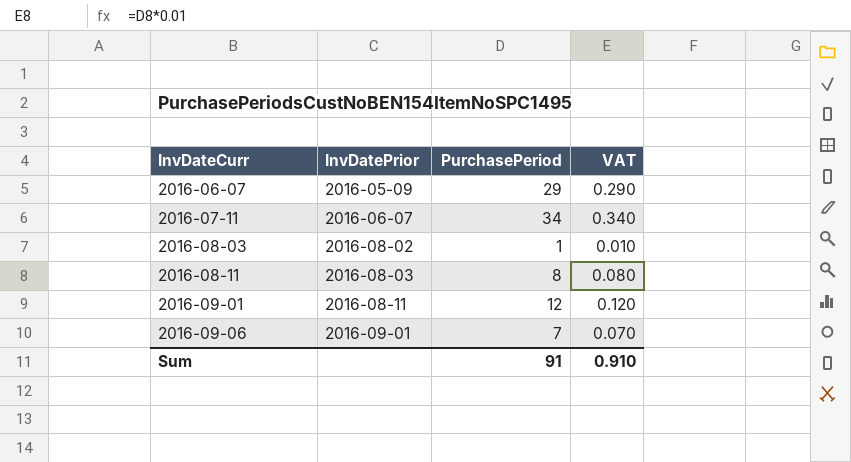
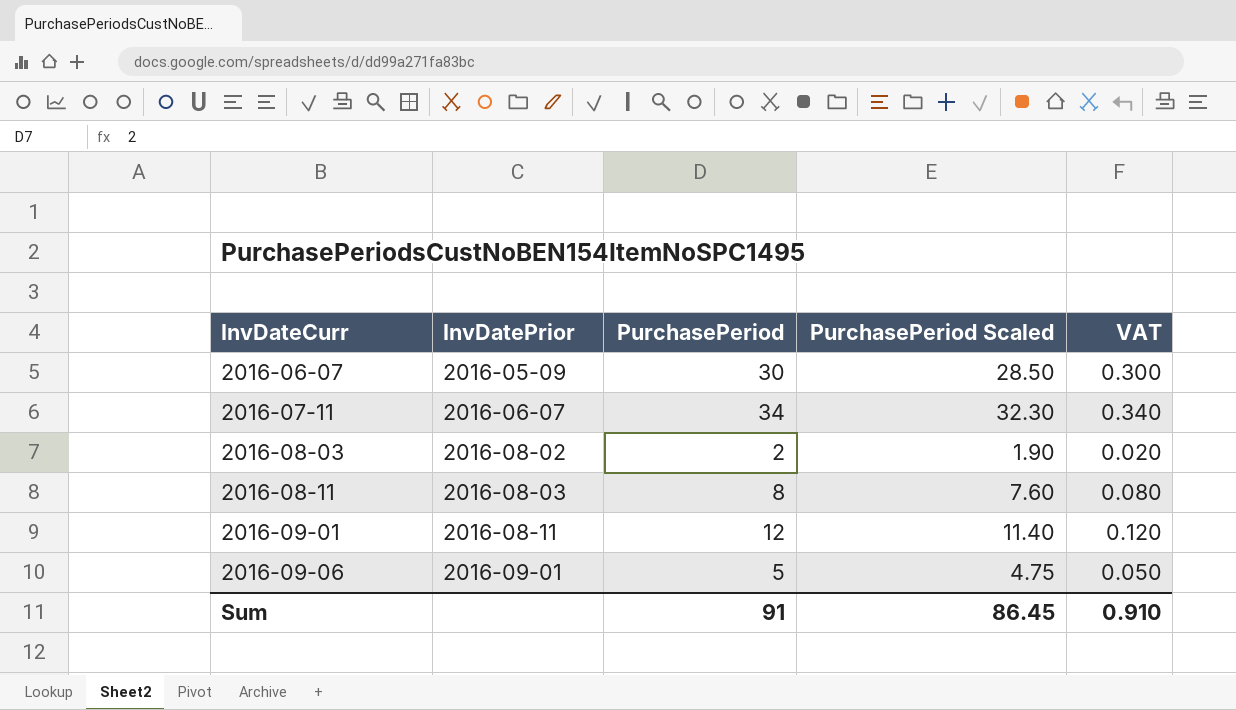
column PurchasePeriod Scaled | formula: none -> [PurchasePeriod] * 0.95
2016-06-07 | PurchasePeriod: 29 -> 30
2016-06-07 | VAT: 0.290 -> 0.300
2016-08-03 | PurchasePeriod: 1 -> 2
2016-08-03 | VAT: 0.010 -> 0.020
2016-09-06 | PurchasePeriod: 7 -> 5
2016-09-06 | VAT: 0.070 -> 0.050

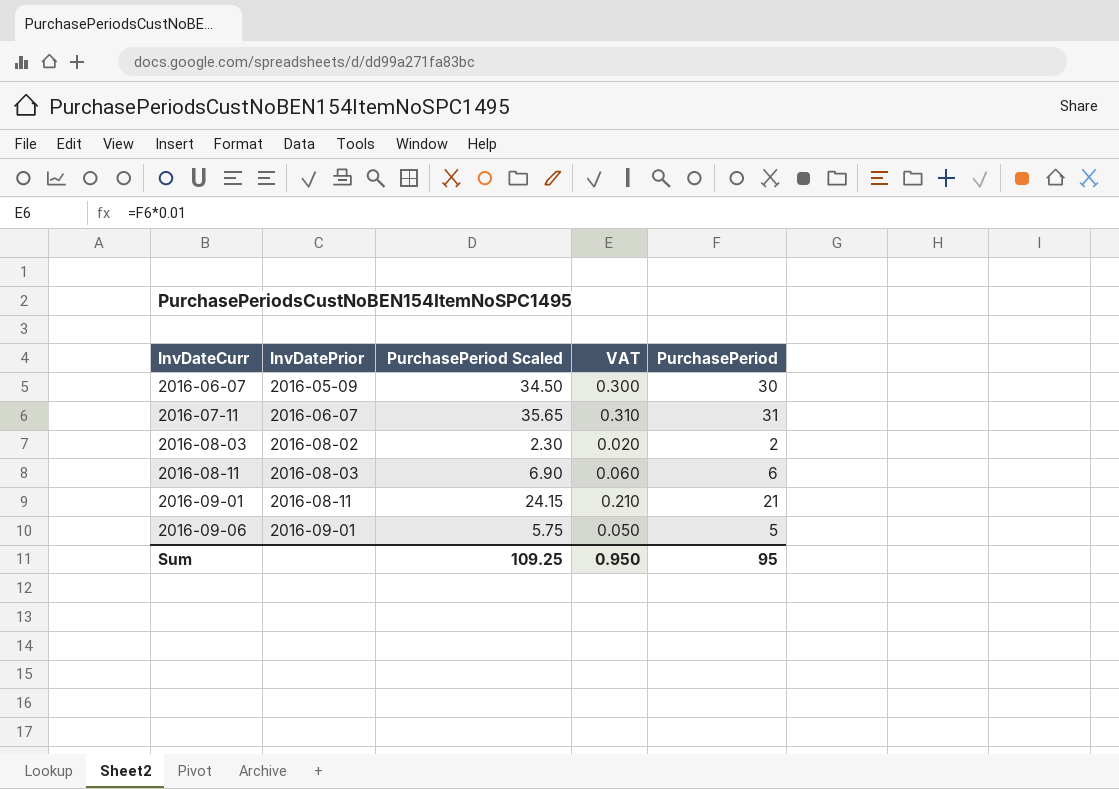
column PurchasePeriod Scaled | formula: [PurchasePeriod] * 0.95 -> [PurchasePeriod] * 1.15
column PurchasePeriod | position: 3 -> 5
2016-07-11 | VAT: 0.340 -> 0.310
2016-07-11 | PurchasePeriod: 34 -> 31
2016-08-11 | VAT: 0.080 -> 0.060
2016-08-11 | PurchasePeriod: 8 -> 6
2016-09-01 | VAT: 0.120 -> 0.210
2016-09-01 | PurchasePeriod: 12 -> 21
Sum | PurchasePeriod Scaled: 86.45 -> 109.25
Sum | VAT: 0.910 -> 0.950
Sum | PurchasePeriod: 91 -> 95

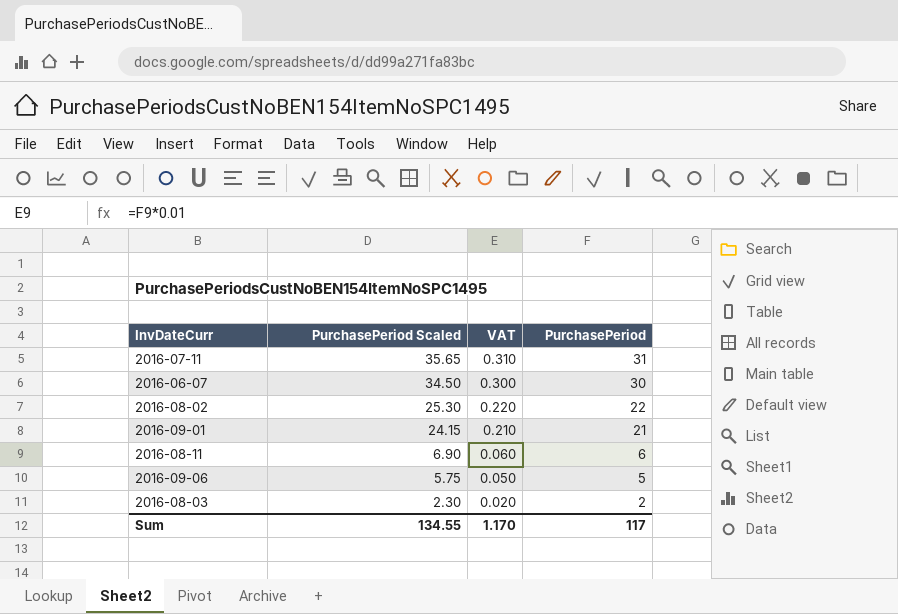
row order: InvDateCurr ascending -> PurchasePeriod Scaled descending
column InvDatePrior | position: 2 -> none
row 2016-08-02: none -> 25.30 | 0.220 | 22
Sum | PurchasePeriod Scaled: 109.25 -> 134.55
Sum | VAT: 0.950 -> 1.170
Sum | PurchasePeriod: 95 -> 117

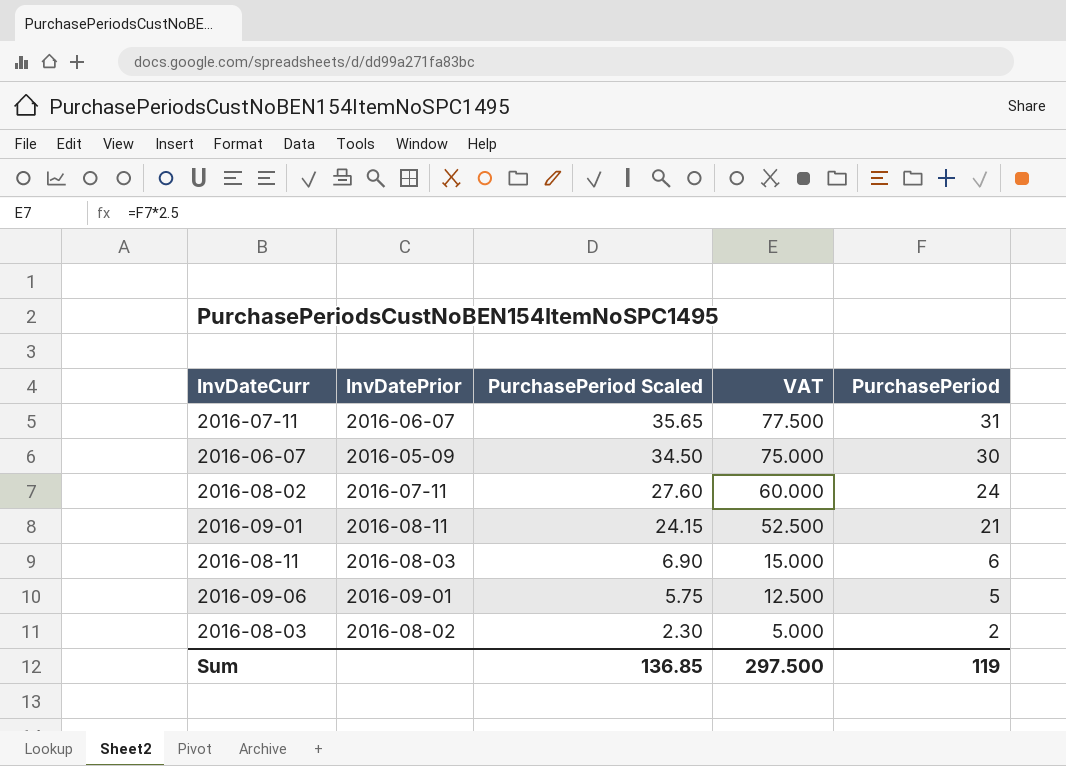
column InvDatePrior | position: none -> 2
column VAT | formula: [PurchasePeriod] * 0.01 -> [PurchasePeriod] * 2.5
2016-08-02 | PurchasePeriod Scaled: 25.30 -> 27.60
2016-08-02 | PurchasePeriod: 22 -> 24
Sum | PurchasePeriod Scaled: 134.55 -> 136.85
Sum | VAT: 1.170 -> 297.500
Sum | PurchasePeriod: 117 -> 119

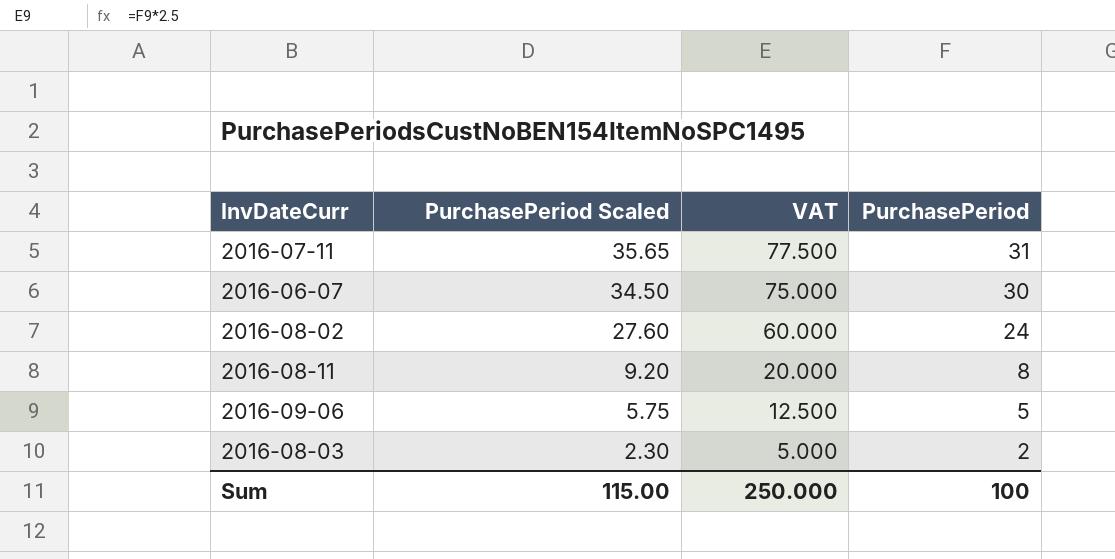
column InvDatePrior | position: 2 -> none
row 2016-09-01: 2016-08-11 | 24.15 | 52.500 | 21 -> none
2016-08-11 | PurchasePeriod Scaled: 6.90 -> 9.20
2016-08-11 | VAT: 15.000 -> 20.000
2016-08-11 | PurchasePeriod: 6 -> 8
Sum | PurchasePeriod Scaled: 136.85 -> 115.00
Sum | VAT: 297.500 -> 250.000
Sum | PurchasePeriod: 119 -> 100

